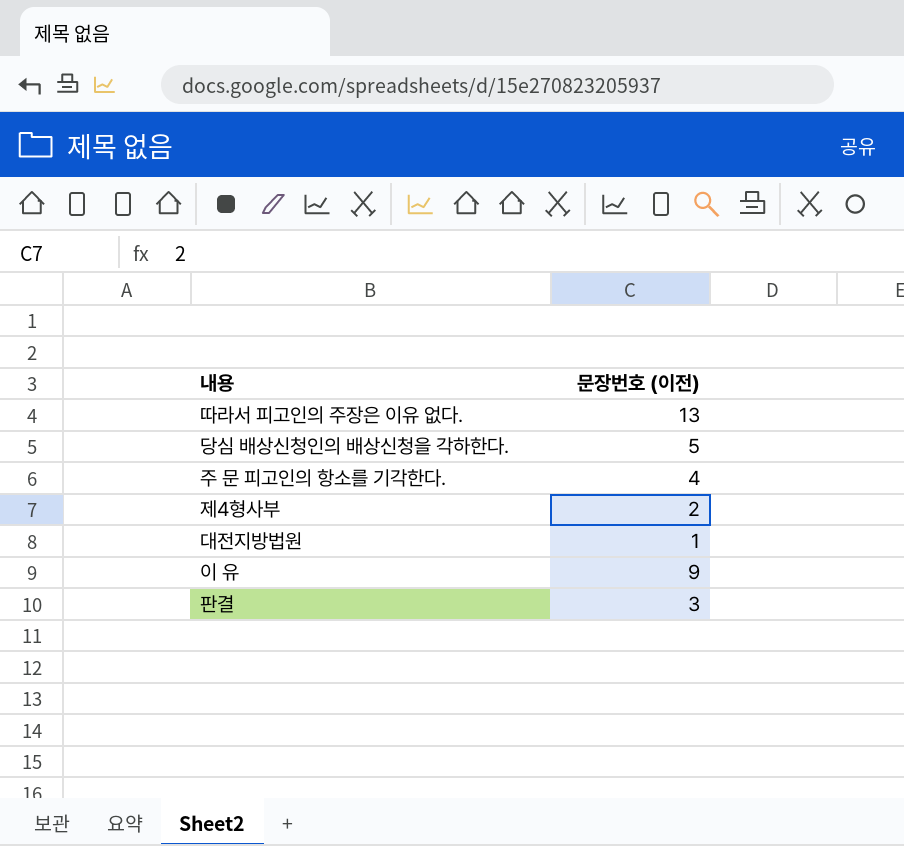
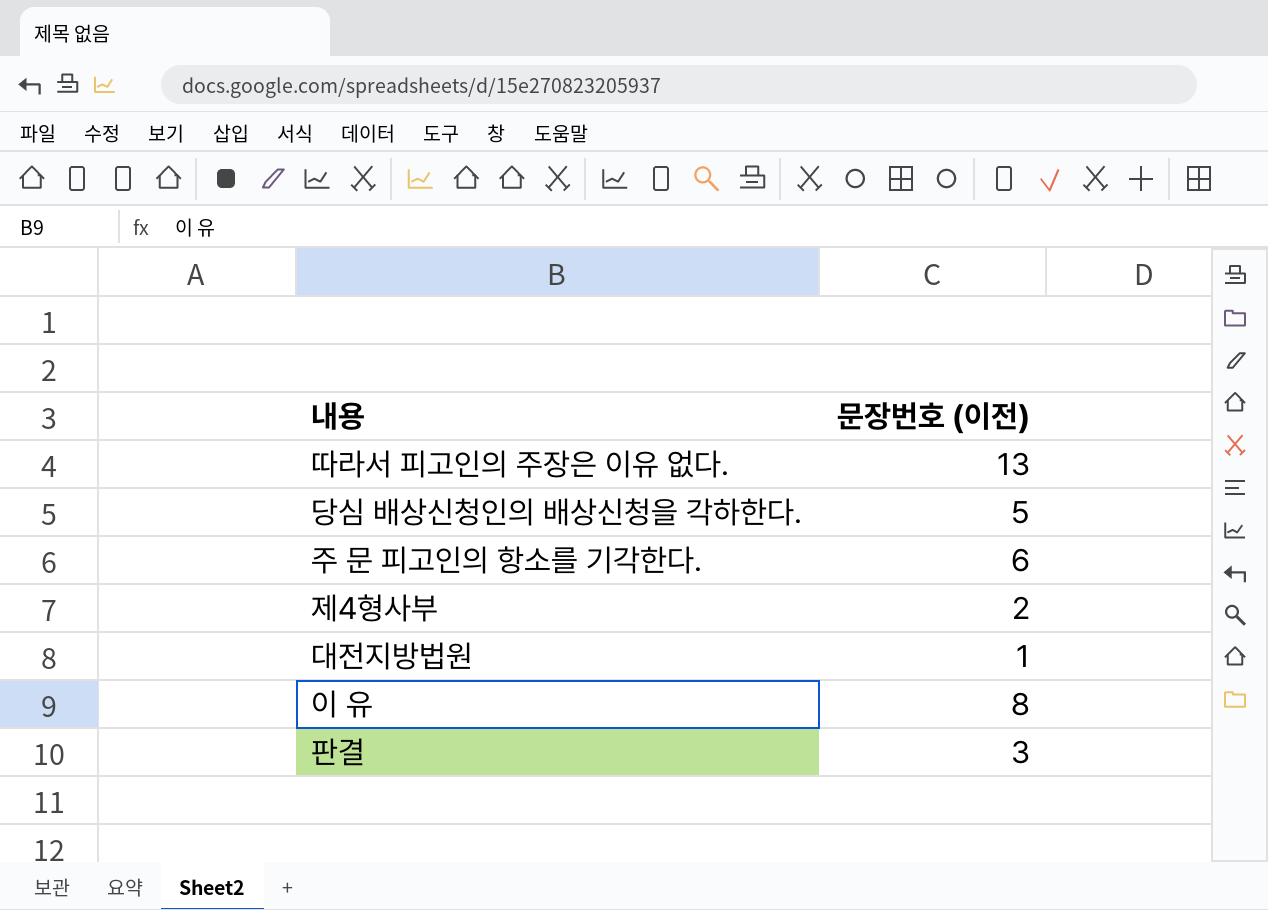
주 문 피고인의 항소를 기각한다. | 문장번호 (이전): 4 -> 6
이 유 | 문장번호 (이전): 9 -> 8

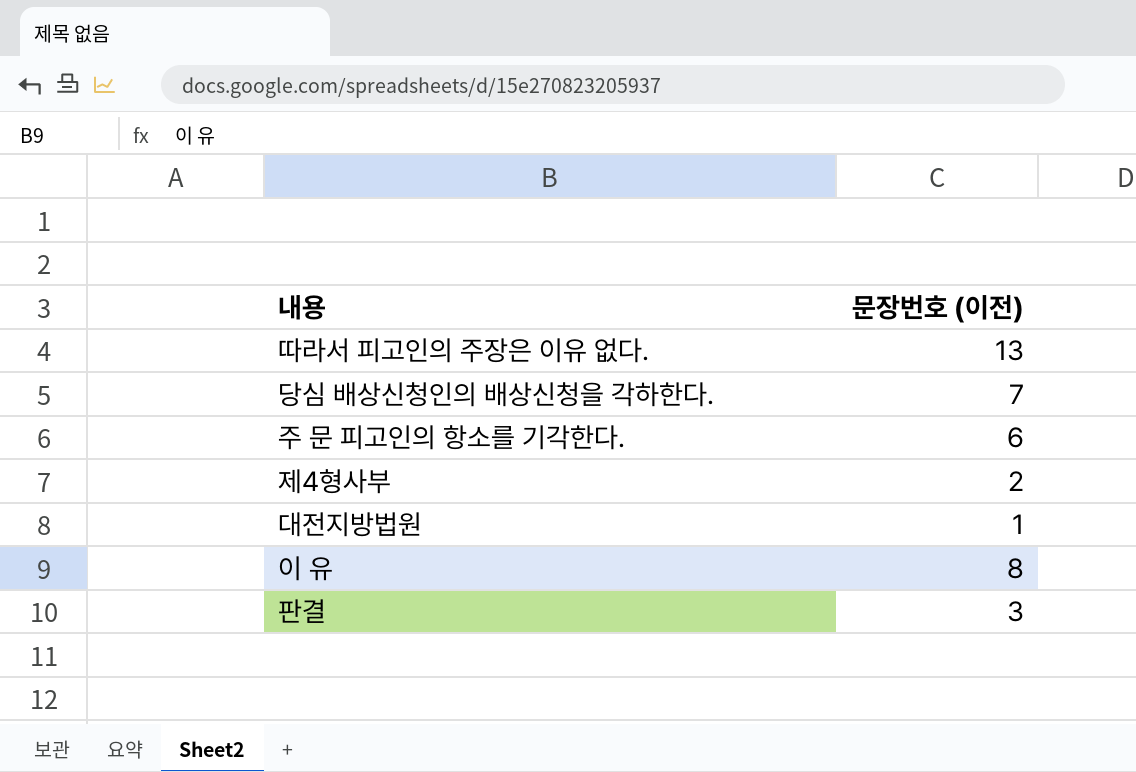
당심 배상신청인의 배상신청을 각하한다. | 문장번호 (이전): 5 -> 7

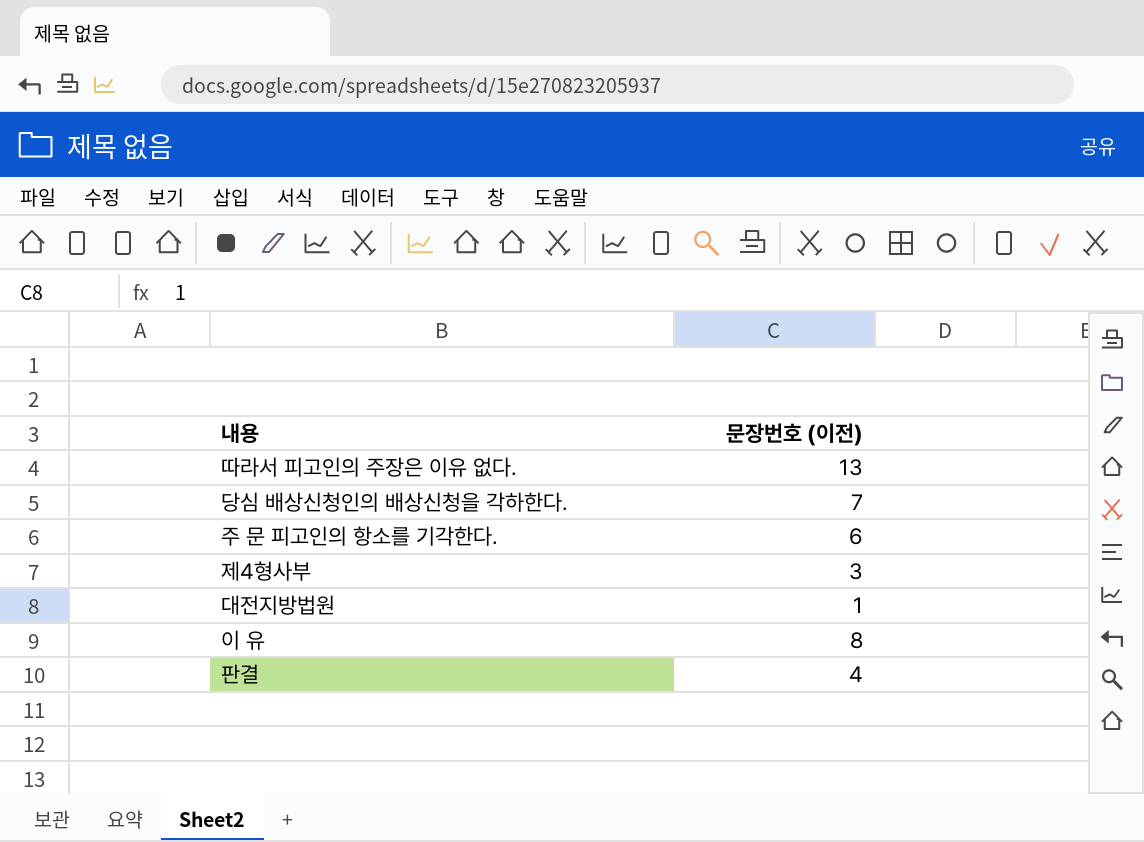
제4형사부 | 문장번호 (이전): 2 -> 3
판결 | 문장번호 (이전): 3 -> 4

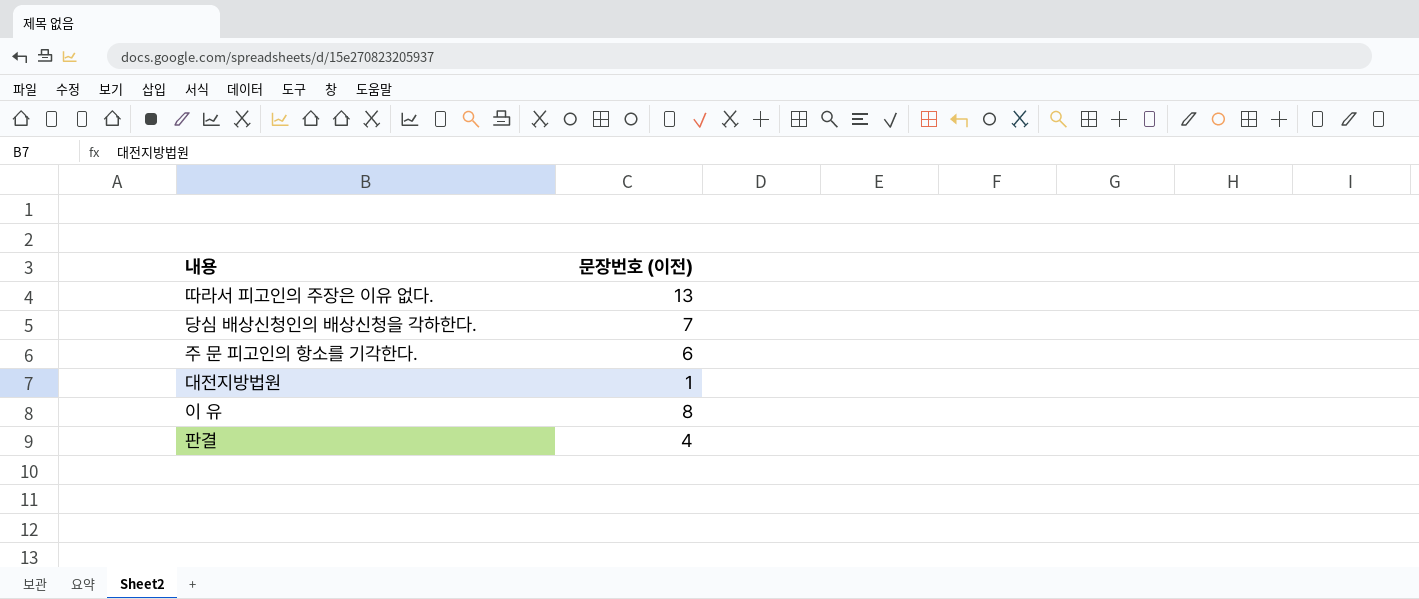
row 제4형사부: 3 -> none

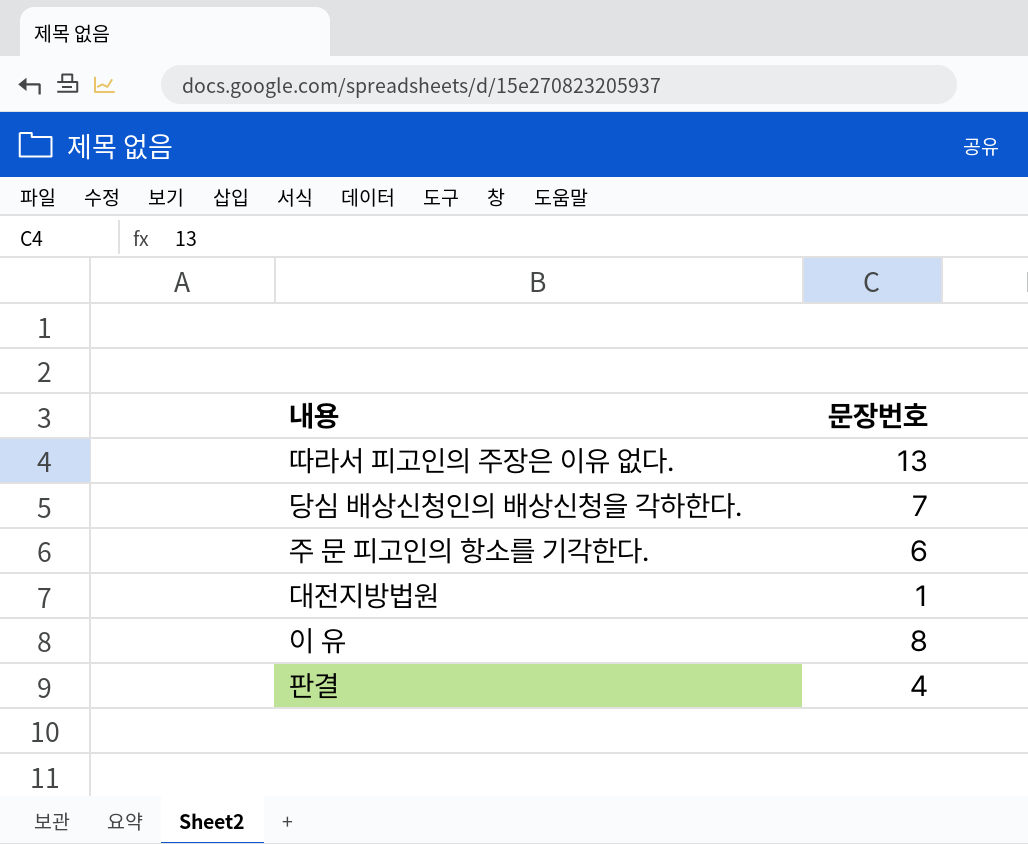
column name: 문장번호 (이전) -> 문장번호

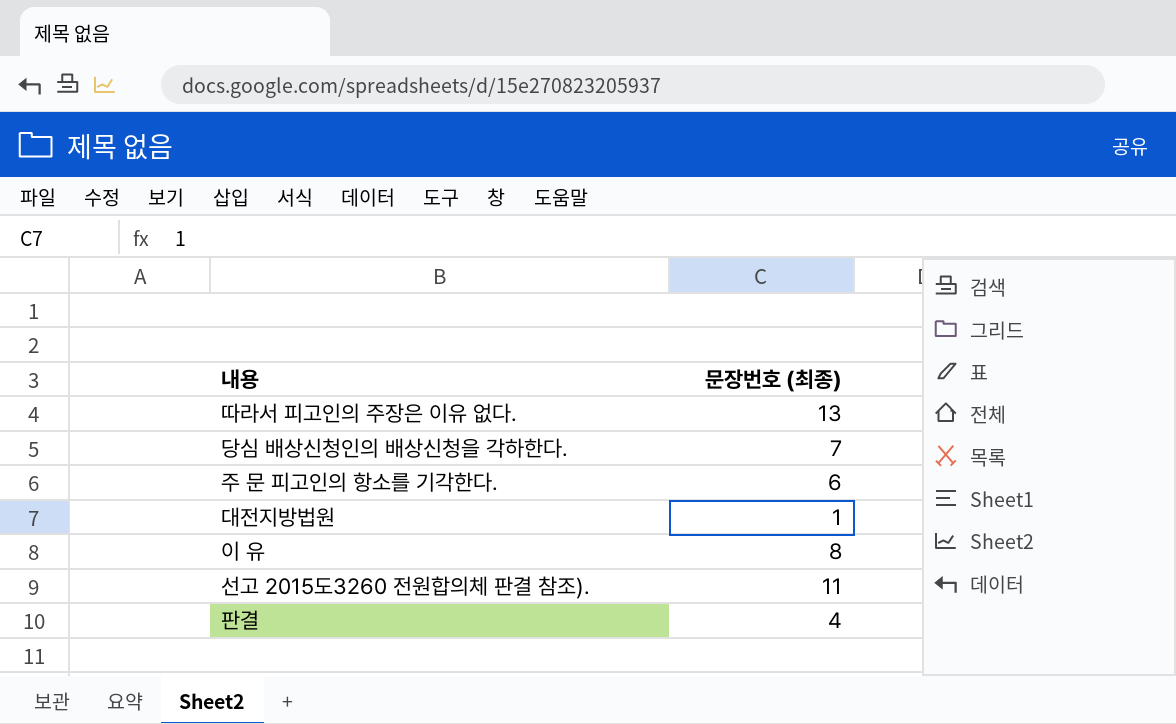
column name: 문장번호 -> 문장번호 (최종)
row 선고 2015도3260 전원합의체 판결 참조).: none -> 11

